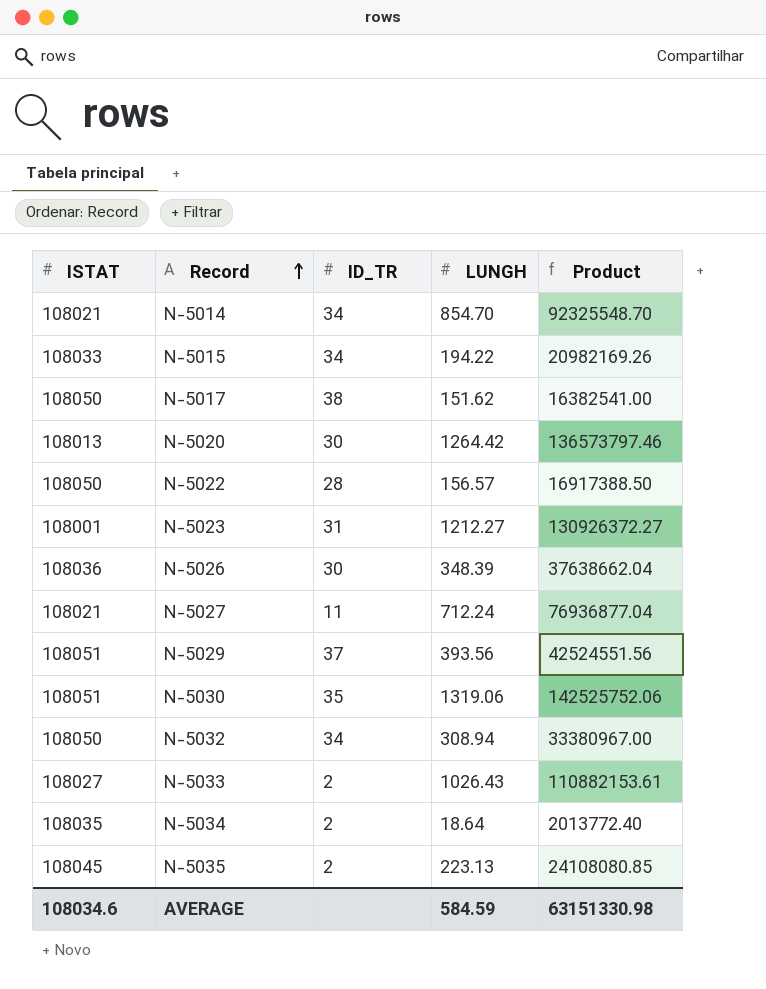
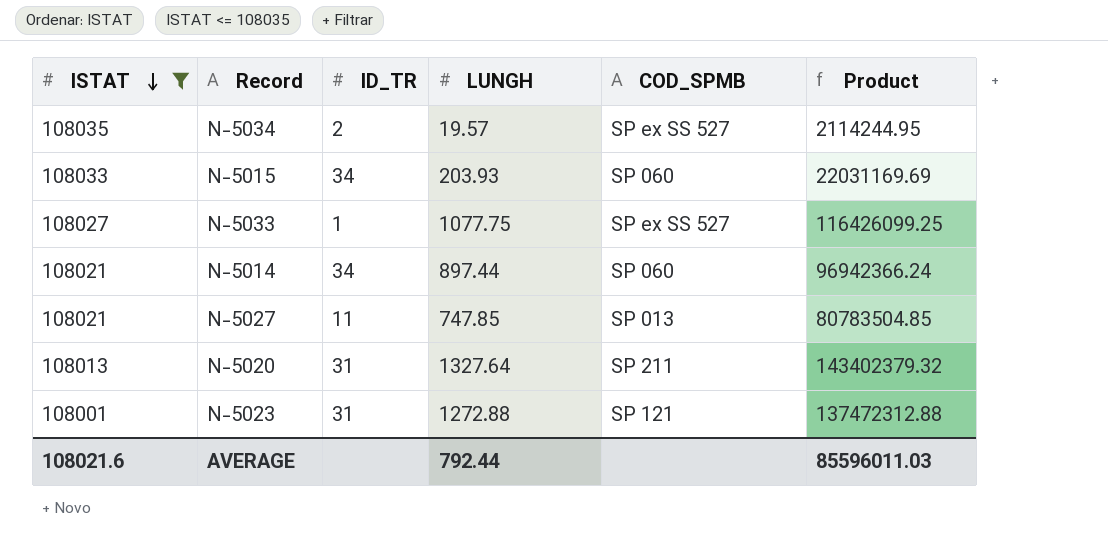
filter: none -> ISTAT <= 108035
row order: Record ascending -> ISTAT descending
column COD_SPMB | position: none -> 5
N-5034 | LUNGH: 18.64 -> 19.57
N-5034 | Product: 2013772.40 -> 2114244.95
N-5015 | LUNGH: 194.22 -> 203.93
N-5015 | Product: 20982169.26 -> 22031169.69
N-5033 | ID_TR: 2 -> 1
N-5033 | LUNGH: 1026.43 -> 1077.75
N-5033 | Product: 110882153.61 -> 116426099.25
N-5014 | LUNGH: 854.70 -> 897.44
N-5014 | Product: 92325548.70 -> 96942366.24
N-5027 | LUNGH: 712.24 -> 747.85
N-5027 | Product: 76936877.04 -> 80783504.85
N-5020 | ID_TR: 30 -> 31
N-5020 | LUNGH: 1264.42 -> 1327.64
N-5020 | Product: 136573797.46 -> 143402379.32
N-5023 | LUNGH: 1212.27 -> 1272.88
N-5023 | Product: 130926372.27 -> 137472312.88
AVERAGE | ISTAT: 108034.6 -> 108021.6
AVERAGE | LUNGH: 584.59 -> 792.44
AVERAGE | Product: 63151330.98 -> 85596011.03

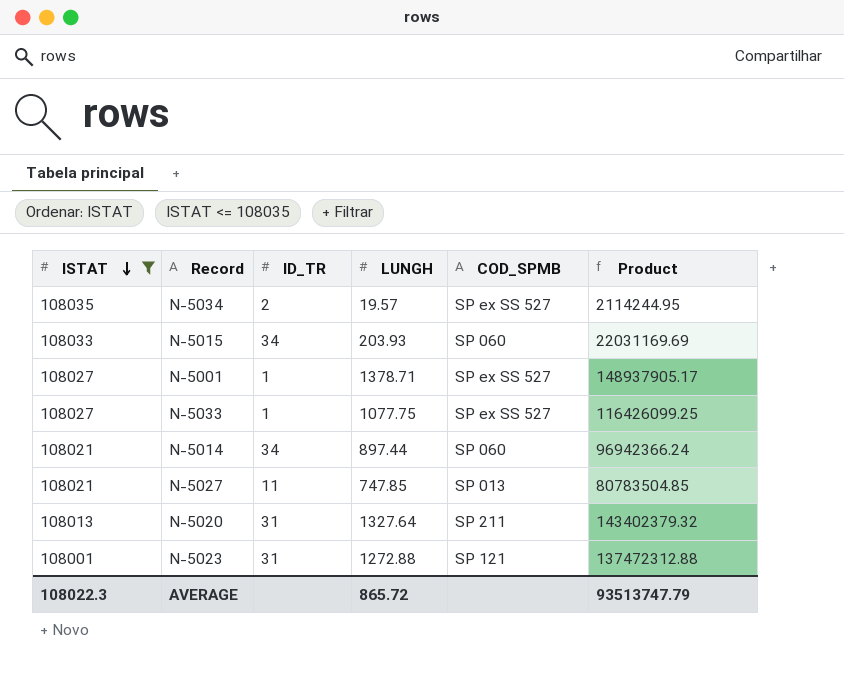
row N-5001: none -> 108027 | 1 | 1378.71 | SP ex SS 527 | 148937905.17
AVERAGE | ISTAT: 108021.6 -> 108022.3
AVERAGE | LUNGH: 792.44 -> 865.72
AVERAGE | Product: 85596011.03 -> 93513747.79

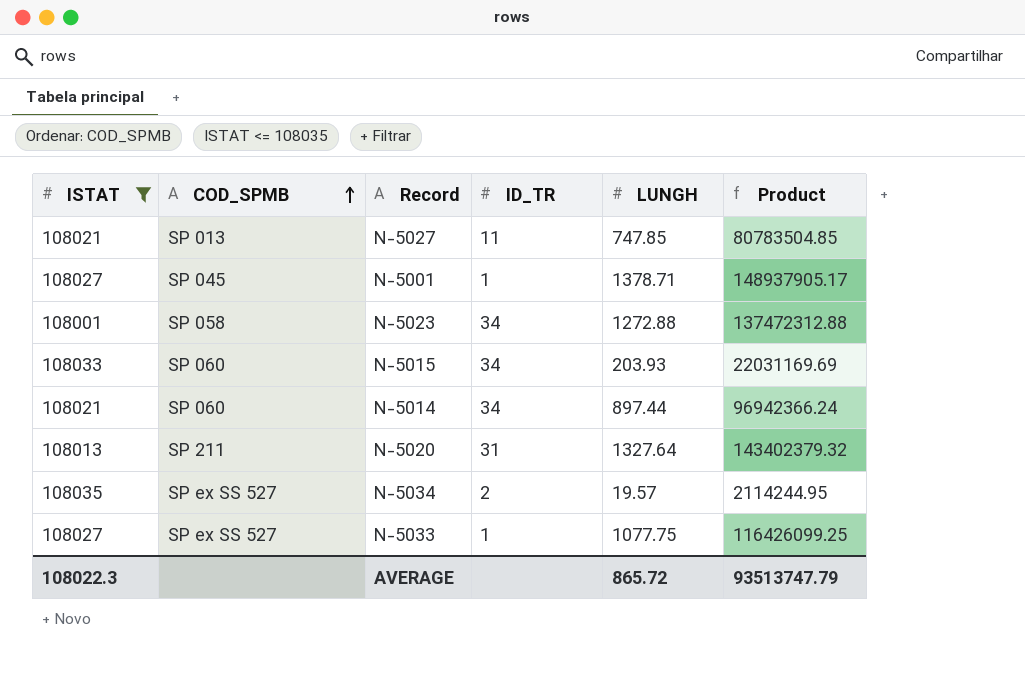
row order: ISTAT descending -> COD_SPMB ascending
column COD_SPMB | position: 5 -> 2
N-5001 | COD_SPMB: SP ex SS 527 -> SP 045
N-5023 | COD_SPMB: SP 121 -> SP 058
N-5023 | ID_TR: 31 -> 34

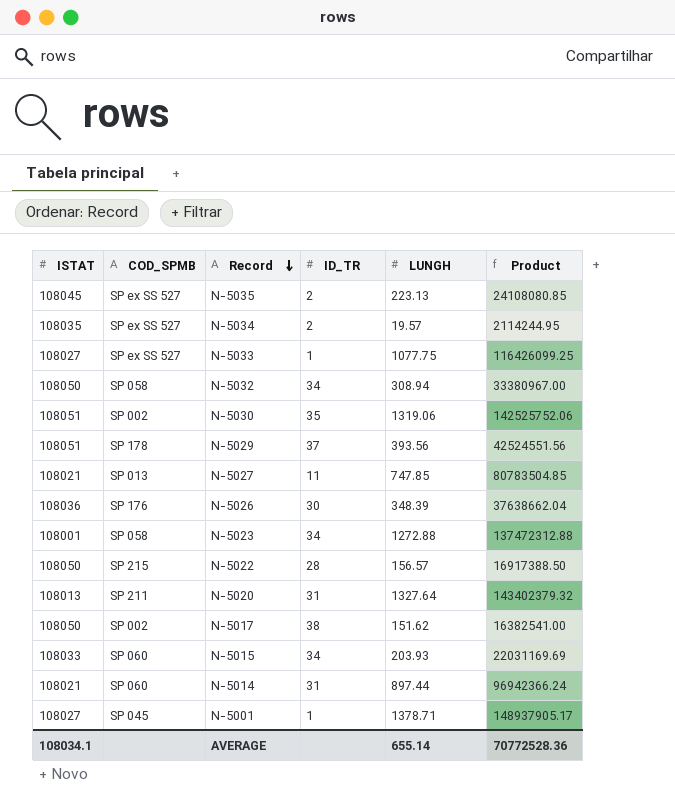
filter: ISTAT <= 108035 -> none
row order: COD_SPMB ascending -> Record descending
N-5014 | ID_TR: 34 -> 31
AVERAGE | ISTAT: 108022.3 -> 108034.1
AVERAGE | LUNGH: 865.72 -> 655.14
AVERAGE | Product: 93513747.79 -> 70772528.36

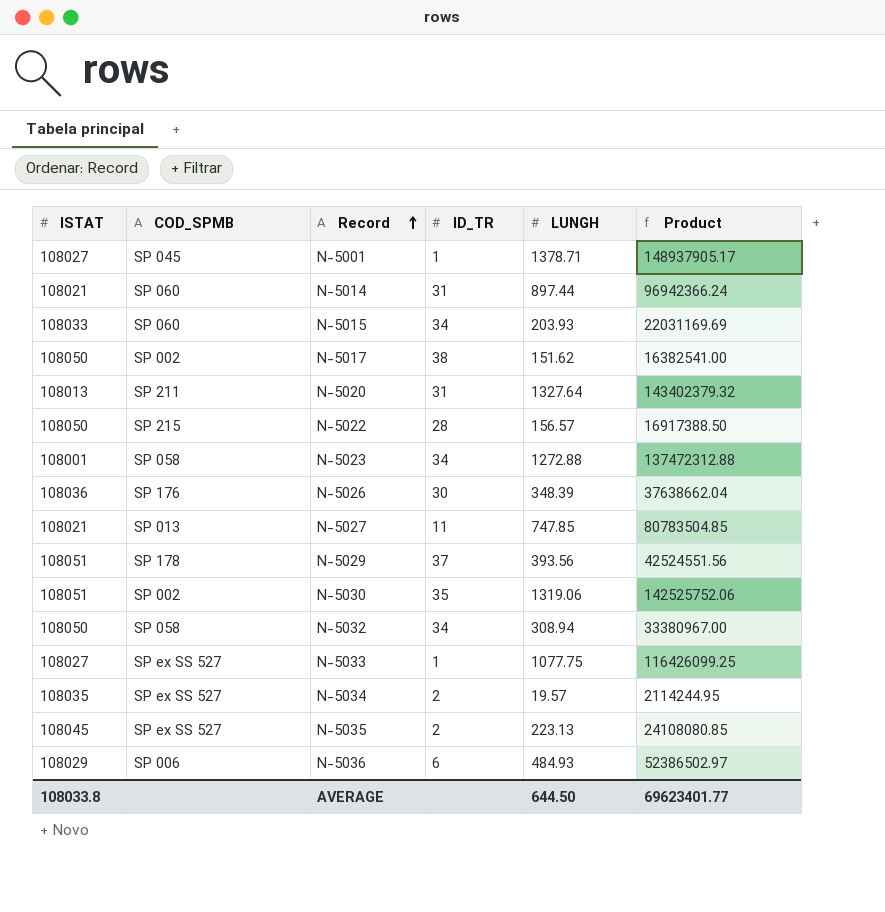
row order: Record descending -> Record ascending
row N-5036: none -> 108029 | SP 006 | 6 | 484.93 | 52386502.97
AVERAGE | ISTAT: 108034.1 -> 108033.8
AVERAGE | LUNGH: 655.14 -> 644.50
AVERAGE | Product: 70772528.36 -> 69623401.77

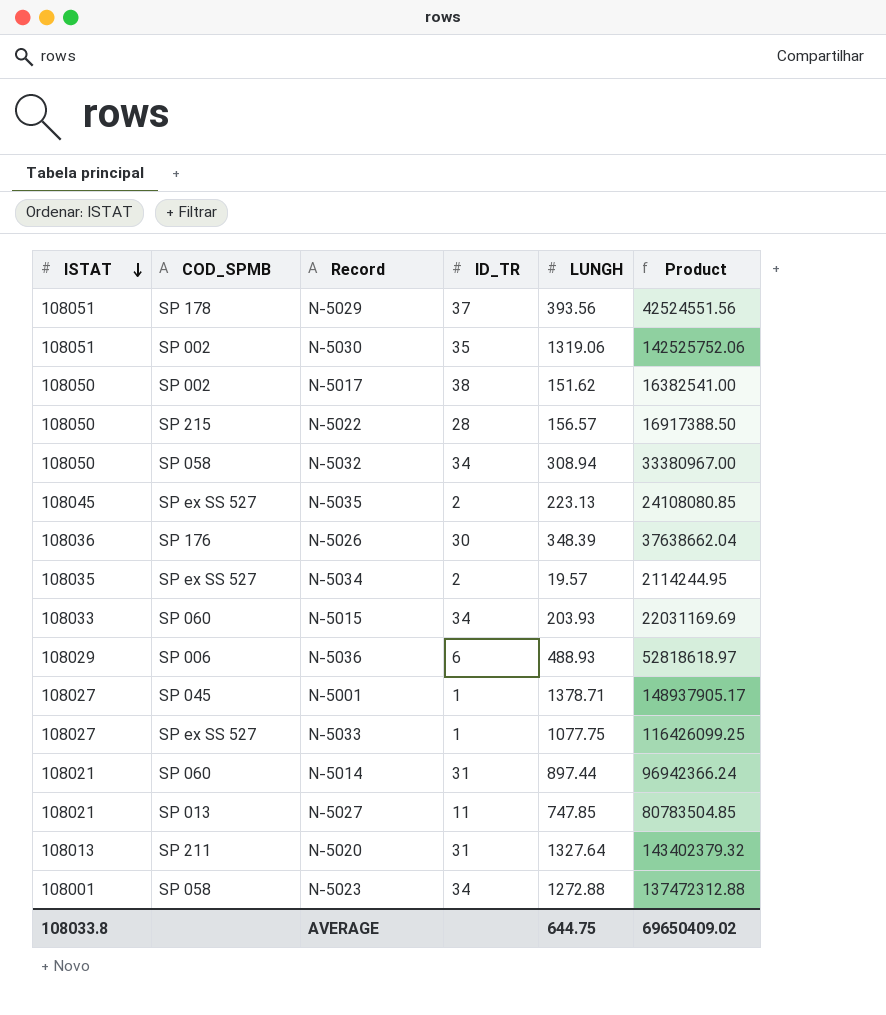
row order: Record ascending -> ISTAT descending
N-5036 | LUNGH: 484.93 -> 488.93
N-5036 | Product: 52386502.97 -> 52818618.97
AVERAGE | LUNGH: 644.50 -> 644.75
AVERAGE | Product: 69623401.77 -> 69650409.02

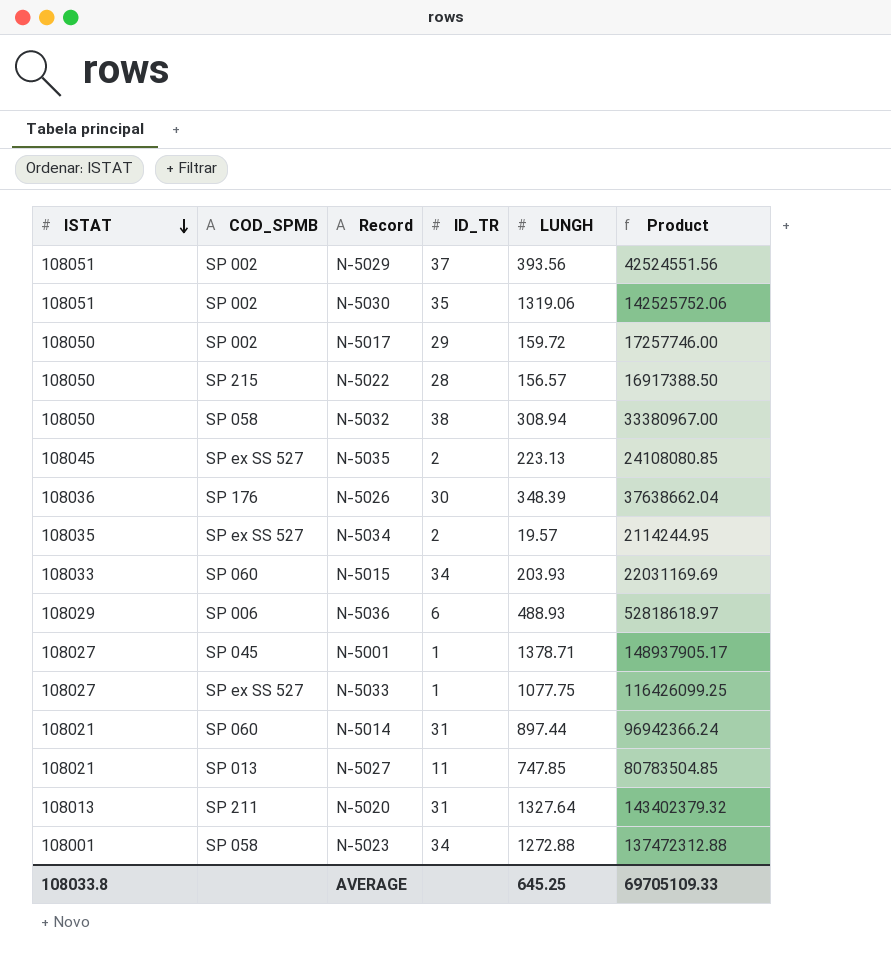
N-5029 | COD_SPMB: SP 178 -> SP 002
N-5017 | ID_TR: 38 -> 29
N-5017 | LUNGH: 151.62 -> 159.72
N-5017 | Product: 16382541.00 -> 17257746.00
N-5032 | ID_TR: 34 -> 38
AVERAGE | LUNGH: 644.75 -> 645.25
AVERAGE | Product: 69650409.02 -> 69705109.33

